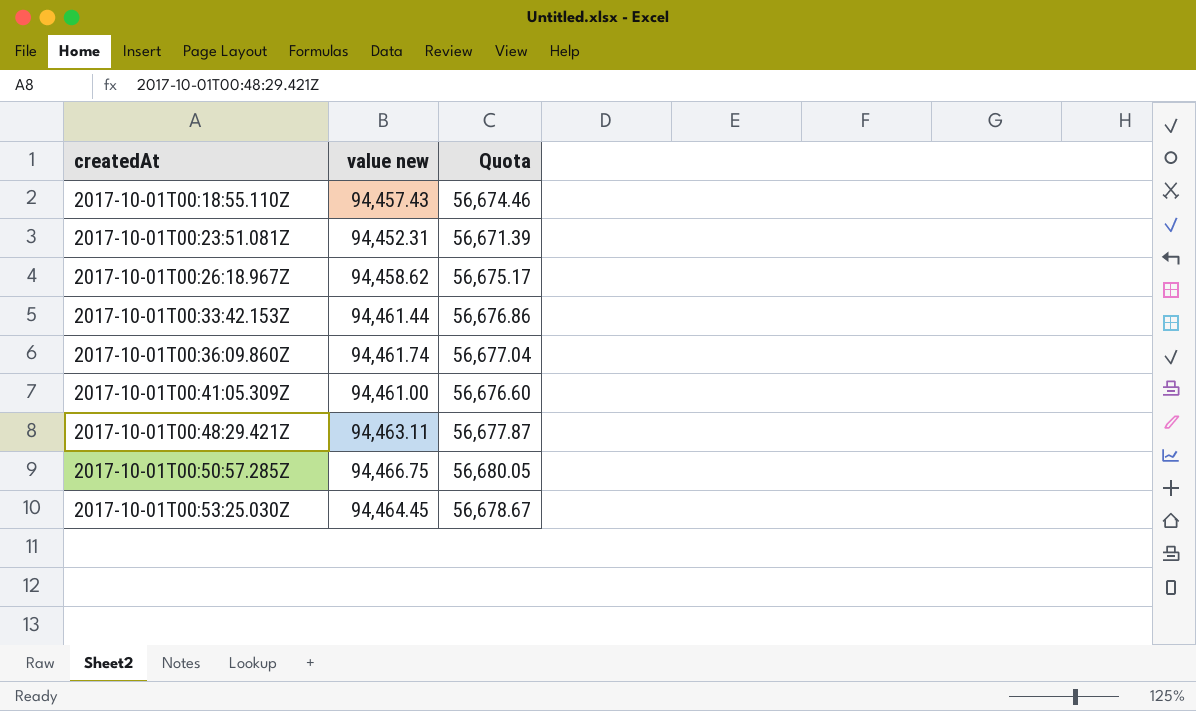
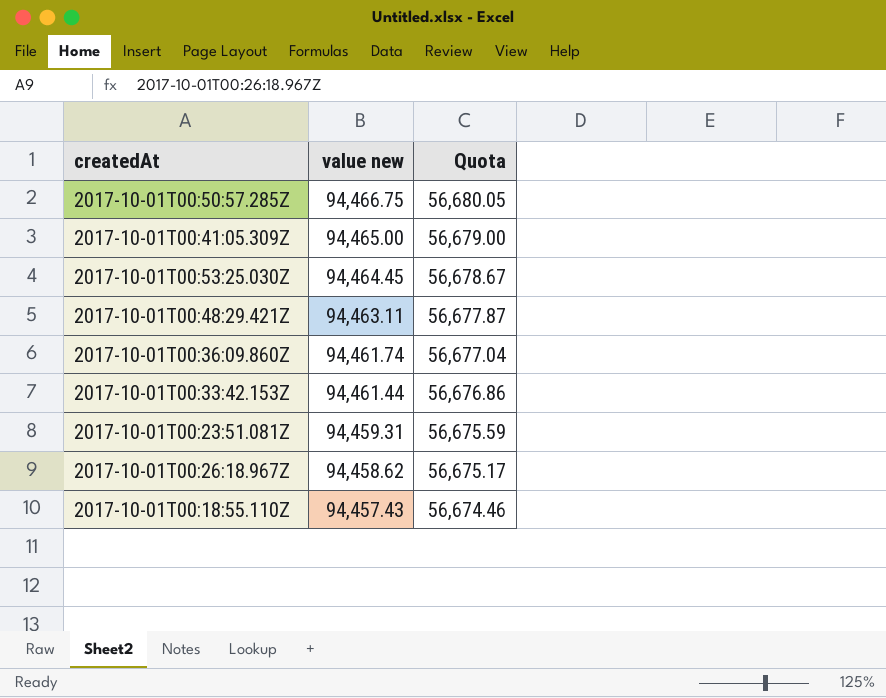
row order: createdAt ascending -> value new descending
2017-10-01T00:41:05.309Z | value new: 94,461.00 -> 94,465.00
2017-10-01T00:41:05.309Z | Quota: 56,676.60 -> 56,679.00
2017-10-01T00:23:51.081Z | value new: 94,452.31 -> 94,459.31
2017-10-01T00:23:51.081Z | Quota: 56,671.39 -> 56,675.59

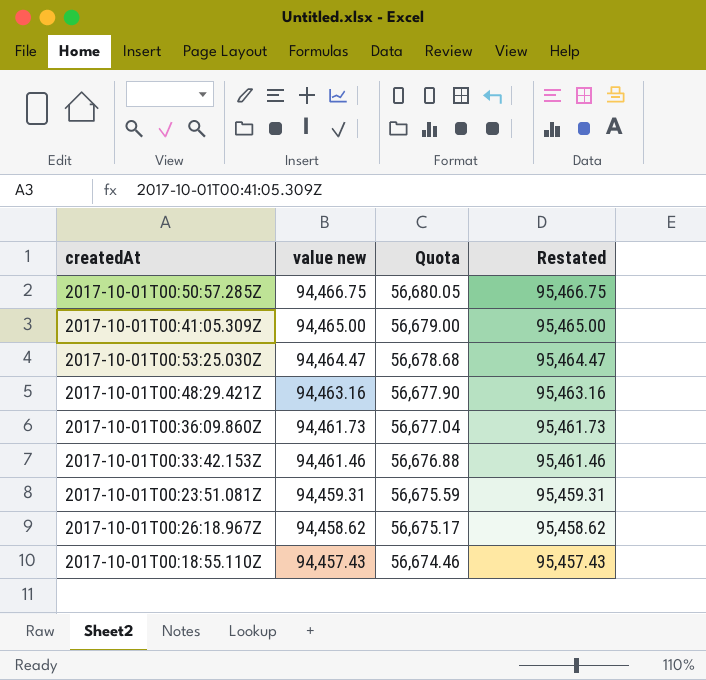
column Restated | formula: none -> [value new] + 1000
2017-10-01T00:53:25.030Z | value new: 94,464.45 -> 94,464.47
2017-10-01T00:53:25.030Z | Quota: 56,678.67 -> 56,678.68
2017-10-01T00:48:29.421Z | value new: 94,463.11 -> 94,463.16
2017-10-01T00:48:29.421Z | Quota: 56,677.87 -> 56,677.90
2017-10-01T00:36:09.860Z | value new: 94,461.74 -> 94,461.73
2017-10-01T00:33:42.153Z | value new: 94,461.44 -> 94,461.46
2017-10-01T00:33:42.153Z | Quota: 56,676.86 -> 56,676.88

